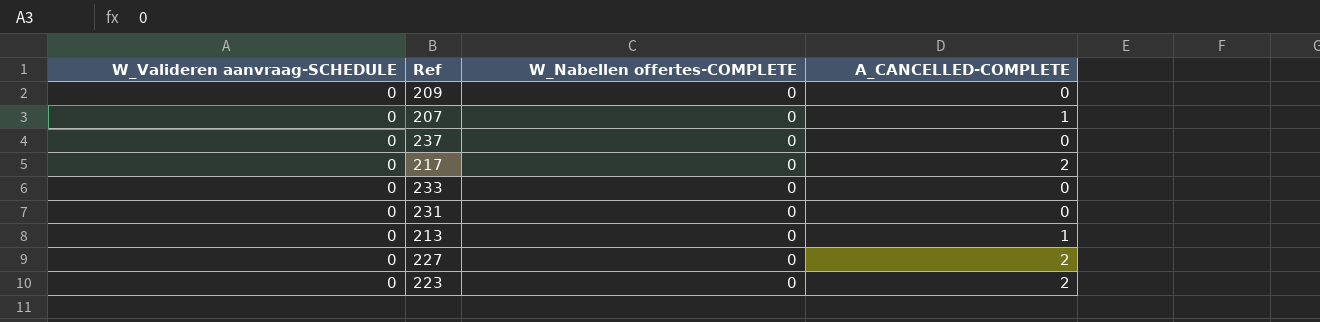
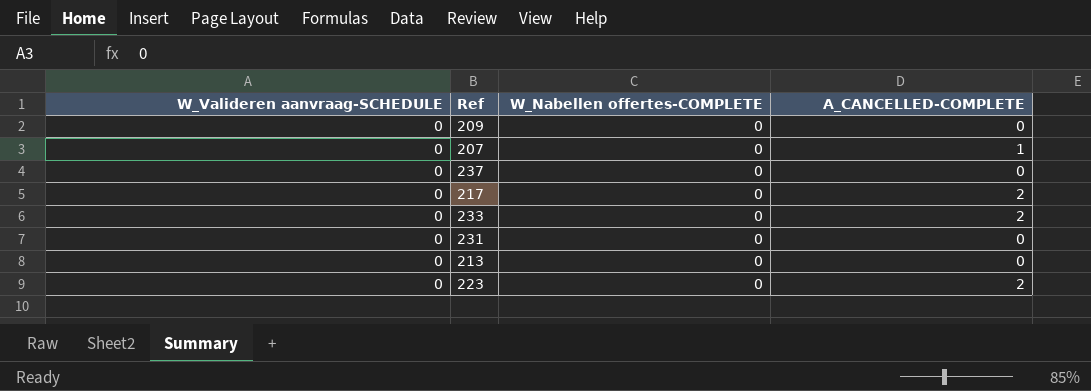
row 227: 0 | 0 | 2 -> none
233 | A_CANCELLED-COMPLETE: 0 -> 2
213 | A_CANCELLED-COMPLETE: 1 -> 0

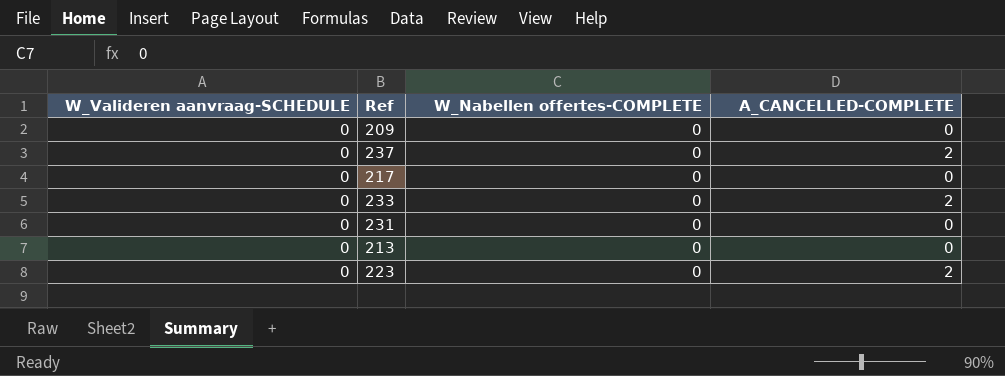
row 207: 0 | 0 | 1 -> none
237 | A_CANCELLED-COMPLETE: 0 -> 2
217 | A_CANCELLED-COMPLETE: 2 -> 0

